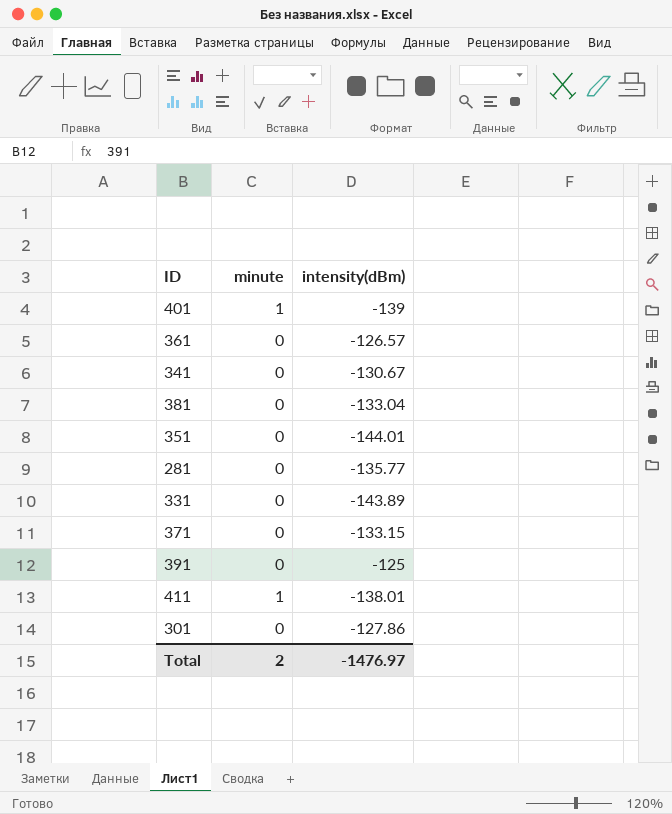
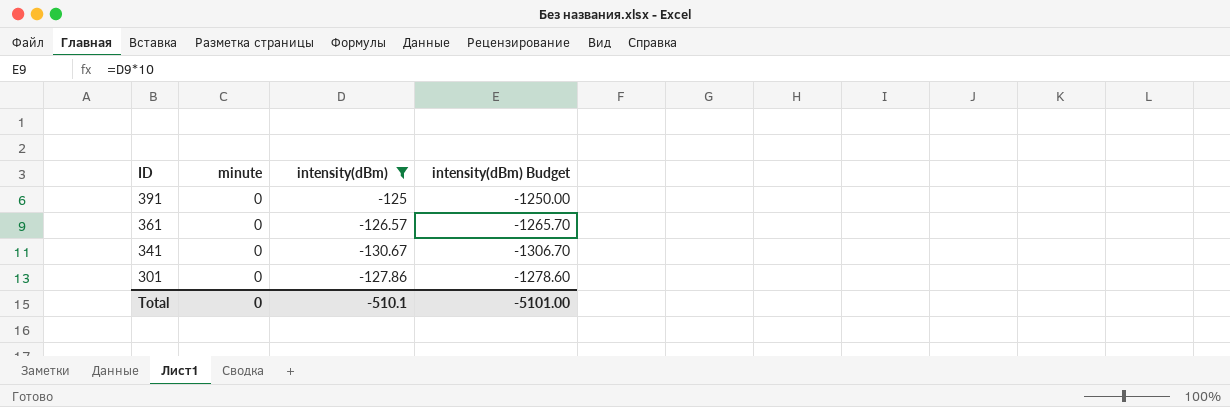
filter: none -> intensity(dBm) >= -130.67
row order: none -> ID descending
column intensity(dBm) Budget | formula: none -> [intensity(dBm)] * 10
Total | minute: 2 -> 0
Total | intensity(dBm): -1476.97 -> -510.1

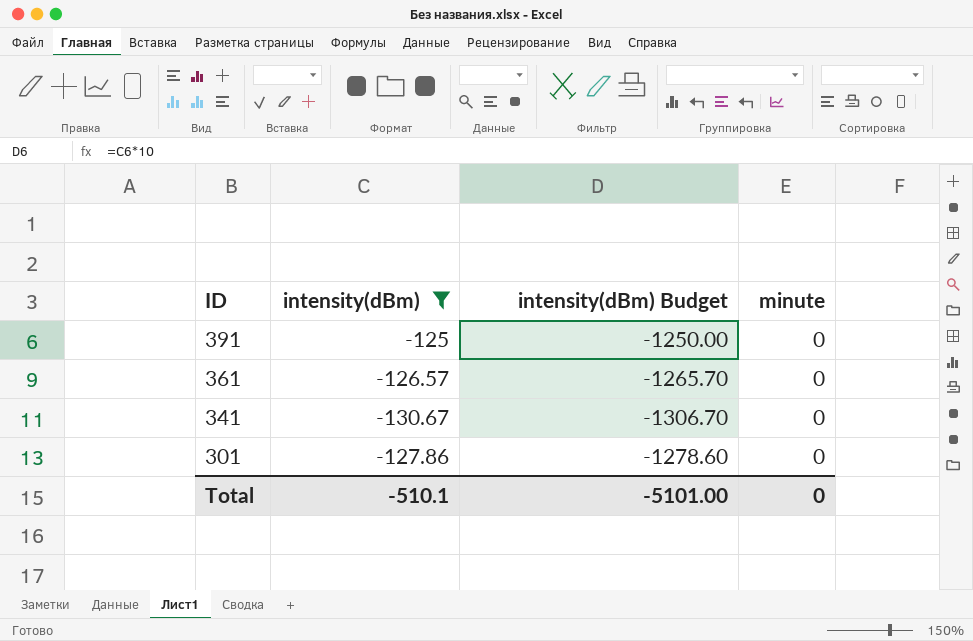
column minute | position: 2 -> 4

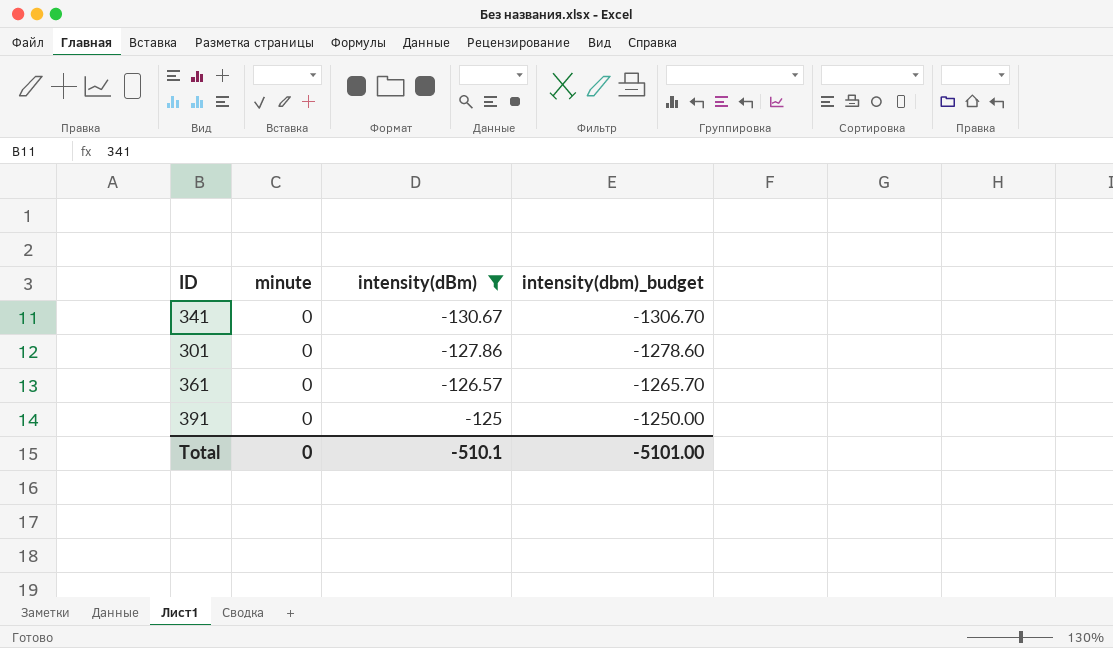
row order: ID descending -> intensity(dBm) ascending
column minute | position: 4 -> 2
column name: intensity(dBm) Budget -> intensity(dbm)_budget

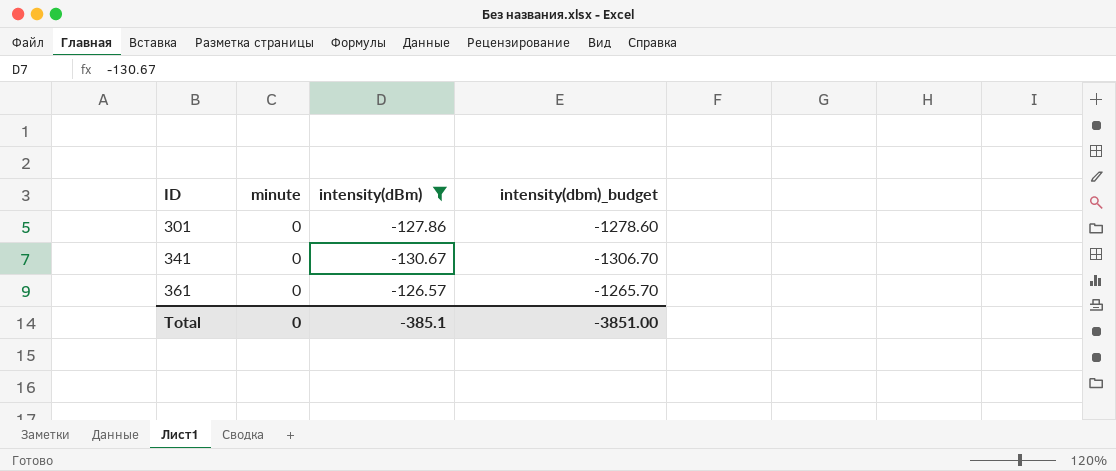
row order: intensity(dBm) ascending -> ID ascending
row 391: 0 | -125 | -1250.00 -> none
Total | intensity(dBm): -510.1 -> -385.1
Total | intensity(dbm)_budget: -5101.00 -> -3851.00

